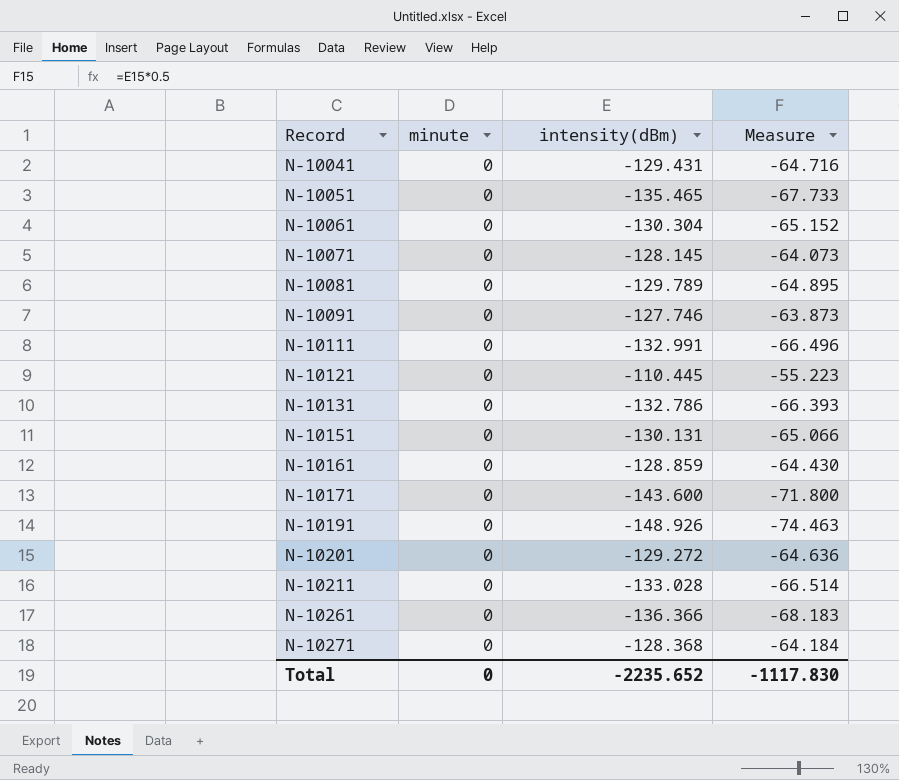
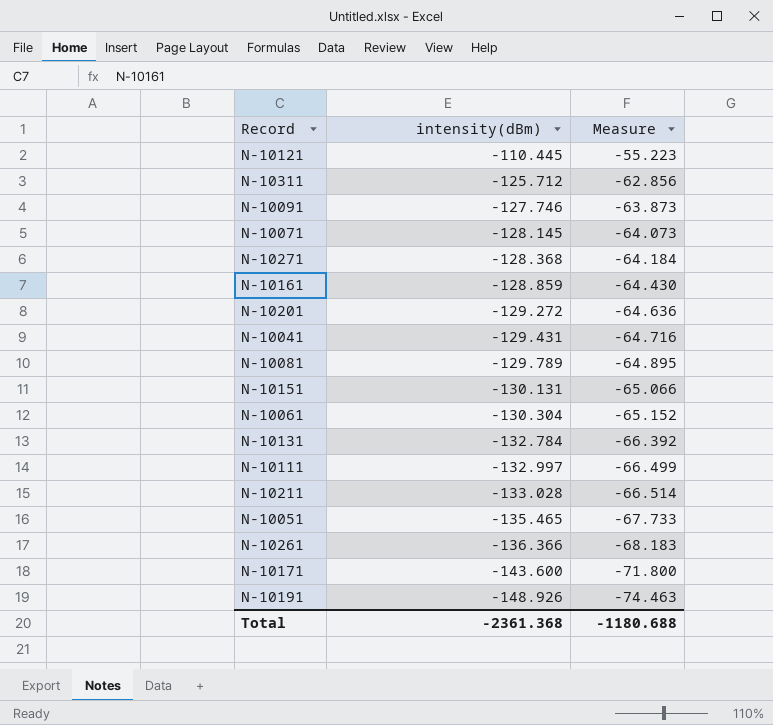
row order: Record ascending -> intensity(dBm) descending
column minute | position: 2 -> none
row N-10311: none -> -125.712 | -62.856
N-10131 | intensity(dBm): -132.786 -> -132.784
N-10131 | Measure: -66.393 -> -66.392
N-10111 | intensity(dBm): -132.991 -> -132.997
N-10111 | Measure: -66.496 -> -66.499
Total | intensity(dBm): -2235.652 -> -2361.368
Total | Measure: -1117.830 -> -1180.688

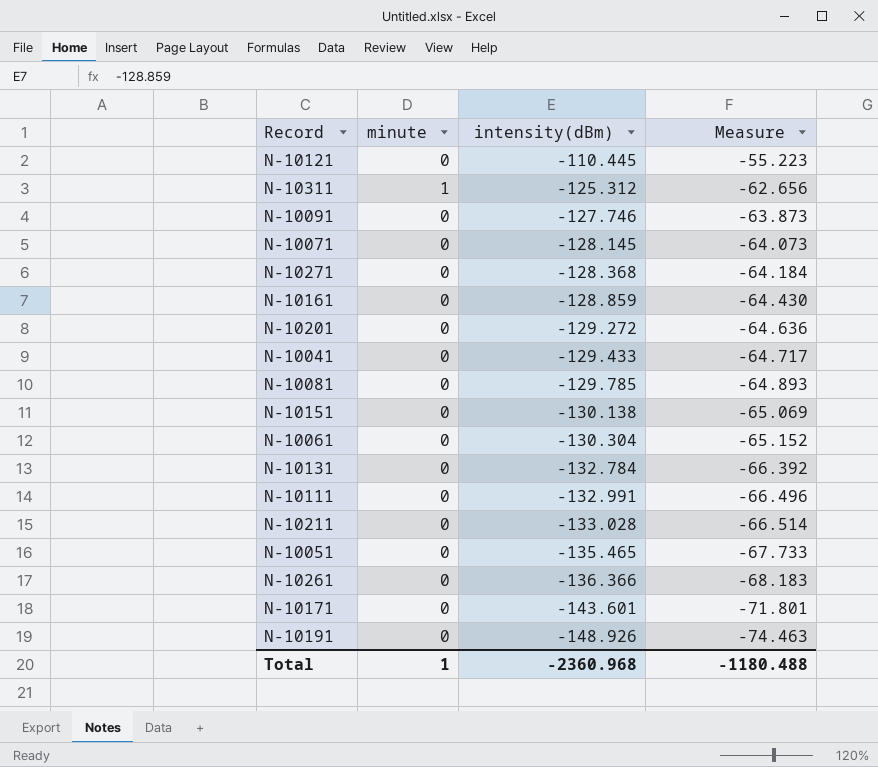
column minute | position: none -> 2
N-10311 | intensity(dBm): -125.712 -> -125.312
N-10311 | Measure: -62.856 -> -62.656
N-10041 | intensity(dBm): -129.431 -> -129.433
N-10041 | Measure: -64.716 -> -64.717
N-10081 | intensity(dBm): -129.789 -> -129.785
N-10081 | Measure: -64.895 -> -64.893
N-10151 | intensity(dBm): -130.131 -> -130.138
N-10151 | Measure: -65.066 -> -65.069
N-10111 | intensity(dBm): -132.997 -> -132.991
N-10111 | Measure: -66.499 -> -66.496
N-10171 | intensity(dBm): -143.600 -> -143.601
N-10171 | Measure: -71.800 -> -71.801
Total | intensity(dBm): -2361.368 -> -2360.968
Total | Measure: -1180.688 -> -1180.488

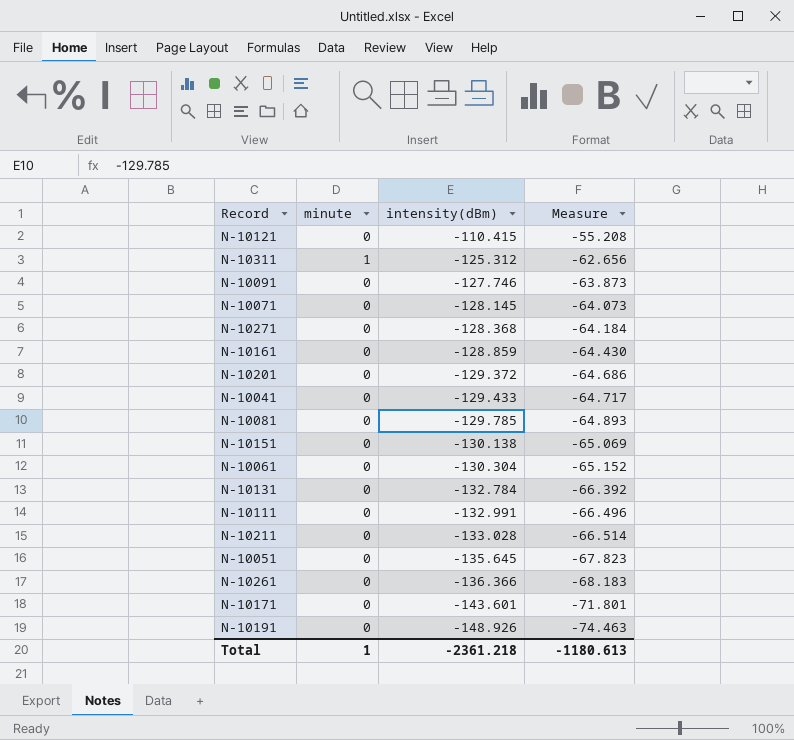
N-10121 | intensity(dBm): -110.445 -> -110.415
N-10121 | Measure: -55.223 -> -55.208
N-10201 | intensity(dBm): -129.272 -> -129.372
N-10201 | Measure: -64.636 -> -64.686
N-10051 | intensity(dBm): -135.465 -> -135.645
N-10051 | Measure: -67.733 -> -67.823
Total | intensity(dBm): -2360.968 -> -2361.218
Total | Measure: -1180.488 -> -1180.613

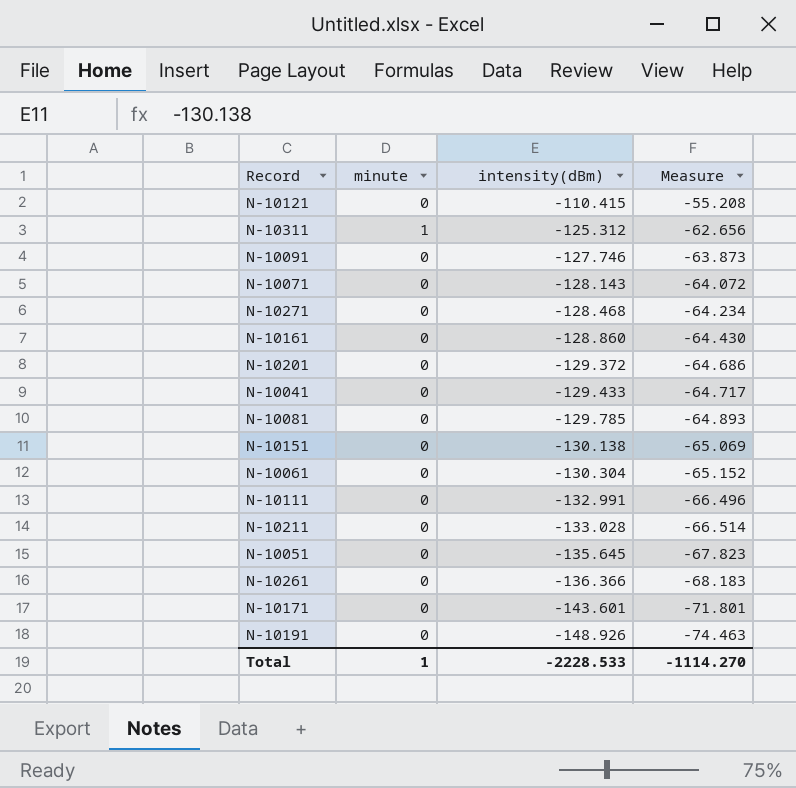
row N-10131: 0 | -132.784 | -66.392 -> none
N-10071 | intensity(dBm): -128.145 -> -128.143
N-10071 | Measure: -64.073 -> -64.072
N-10271 | intensity(dBm): -128.368 -> -128.468
N-10271 | Measure: -64.184 -> -64.234
N-10161 | intensity(dBm): -128.859 -> -128.860
Total | intensity(dBm): -2361.218 -> -2228.533
Total | Measure: -1180.613 -> -1114.270

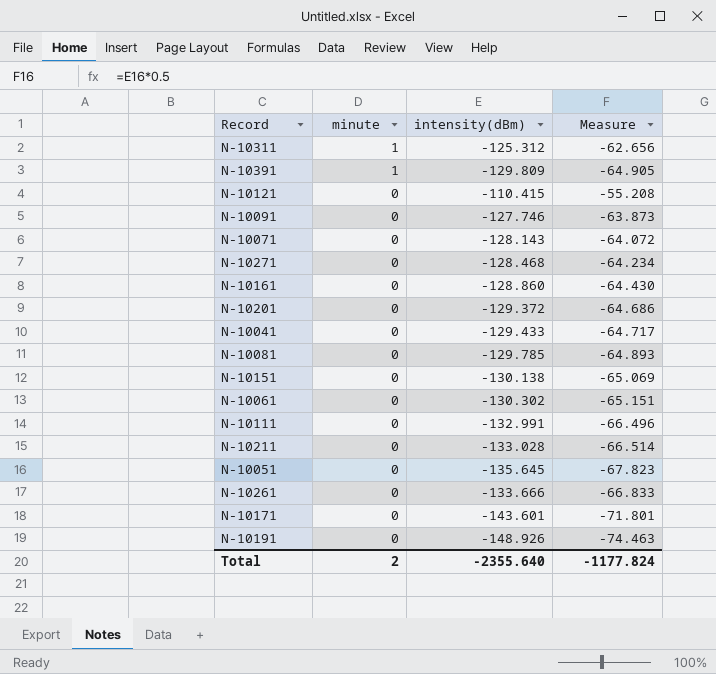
row order: intensity(dBm) descending -> minute descending
row N-10391: none -> 1 | -129.809 | -64.905
N-10061 | intensity(dBm): -130.304 -> -130.302
N-10061 | Measure: -65.152 -> -65.151
N-10261 | intensity(dBm): -136.366 -> -133.666
N-10261 | Measure: -68.183 -> -66.833
Total | minute: 1 -> 2
Total | intensity(dBm): -2228.533 -> -2355.640
Total | Measure: -1114.270 -> -1177.824

